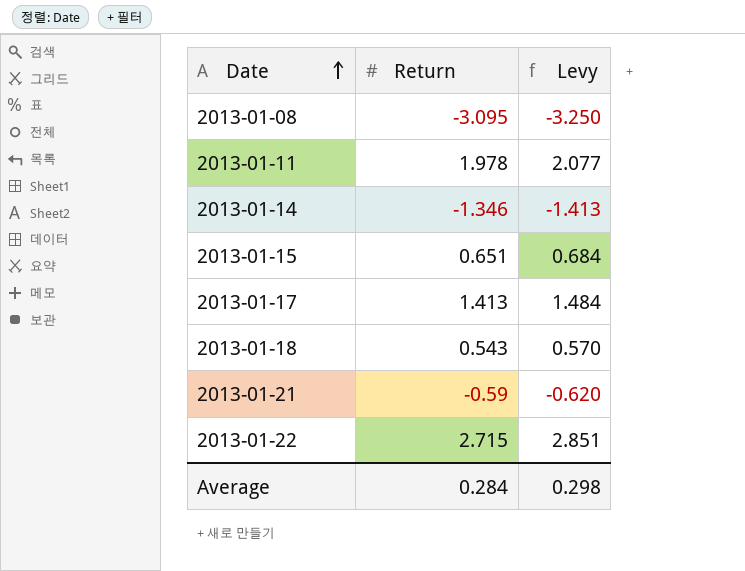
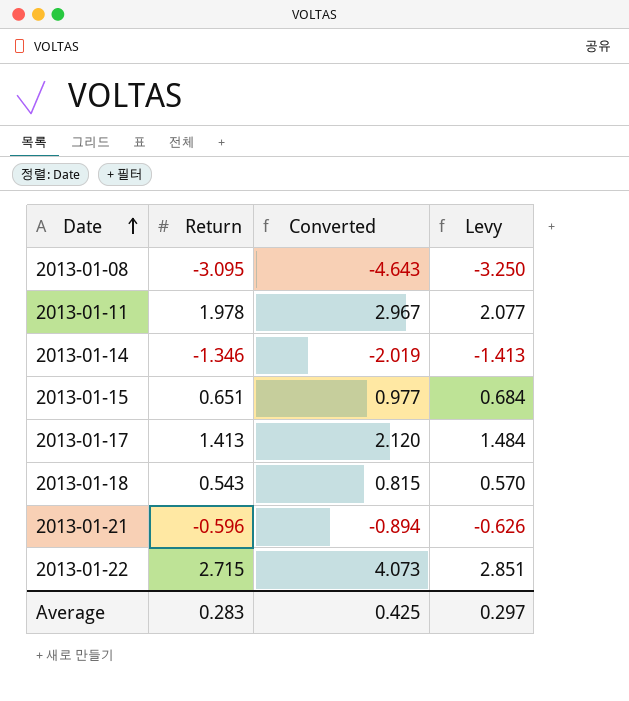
column Converted | formula: none -> [Return] * 1.5
2013-01-21 | Return: -0.59 -> -0.596
2013-01-21 | Levy: -0.620 -> -0.626
Average | Return: 0.284 -> 0.283
Average | Levy: 0.298 -> 0.297

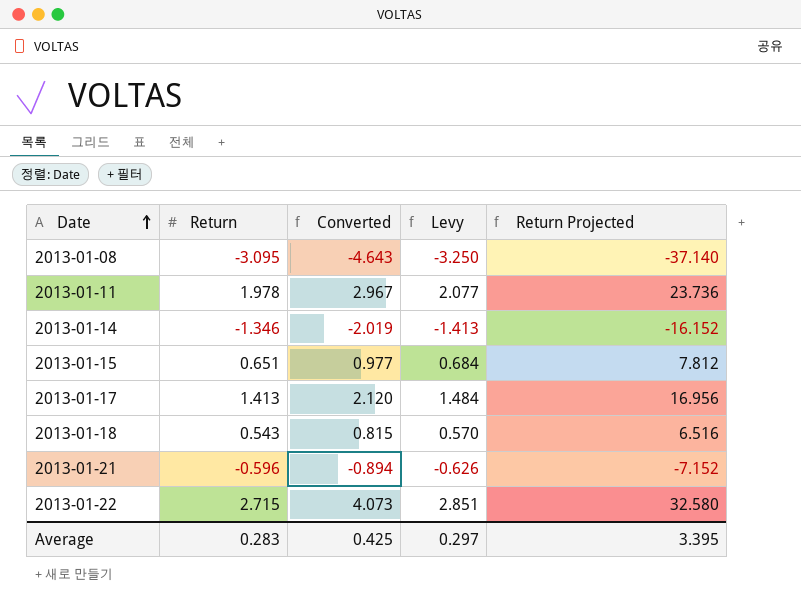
column Return Projected | formula: none -> [Return] * 12

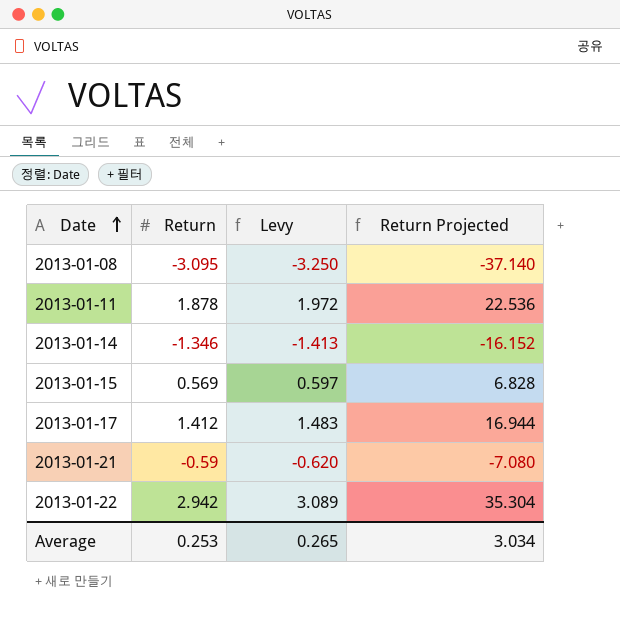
column Converted | formula: [Return] * 1.5 -> none
row 2013-01-18: 0.543 | 0.815 | 0.570 | 6.516 -> none
2013-01-11 | Return: 1.978 -> 1.878
2013-01-11 | Levy: 2.077 -> 1.972
2013-01-11 | Return Projected: 23.736 -> 22.536
2013-01-15 | Return: 0.651 -> 0.569
2013-01-15 | Levy: 0.684 -> 0.597
2013-01-15 | Return Projected: 7.812 -> 6.828
2013-01-17 | Return: 1.413 -> 1.412
2013-01-17 | Levy: 1.484 -> 1.483
2013-01-17 | Return Projected: 16.956 -> 16.944
2013-01-21 | Return: -0.596 -> -0.59
2013-01-21 | Levy: -0.626 -> -0.620
2013-01-21 | Return Projected: -7.152 -> -7.080
2013-01-22 | Return: 2.715 -> 2.942
2013-01-22 | Levy: 2.851 -> 3.089
2013-01-22 | Return Projected: 32.580 -> 35.304
Average | Return: 0.283 -> 0.253
Average | Levy: 0.297 -> 0.265
Average | Return Projected: 3.395 -> 3.034

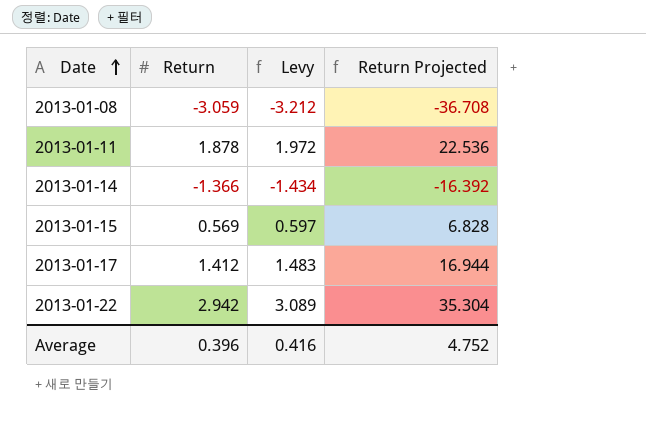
row 2013-01-21: -0.59 | -0.620 | -7.080 -> none
2013-01-08 | Return: -3.095 -> -3.059
2013-01-08 | Levy: -3.250 -> -3.212
2013-01-08 | Return Projected: -37.140 -> -36.708
2013-01-14 | Return: -1.346 -> -1.366
2013-01-14 | Levy: -1.413 -> -1.434
2013-01-14 | Return Projected: -16.152 -> -16.392
Average | Return: 0.253 -> 0.396
Average | Levy: 0.265 -> 0.416
Average | Return Projected: 3.034 -> 4.752

